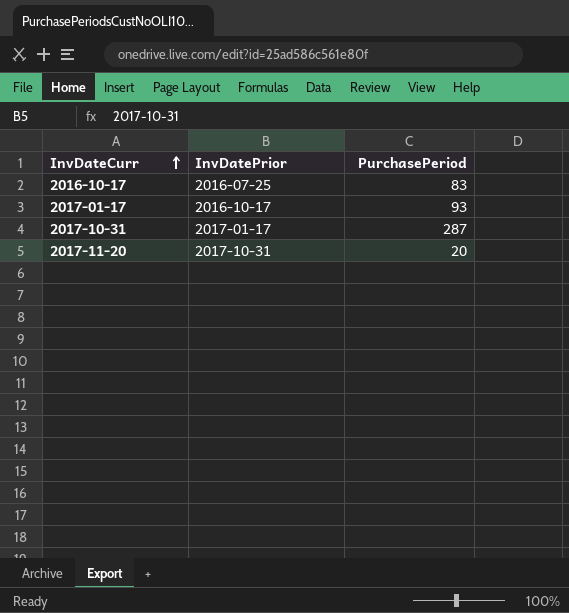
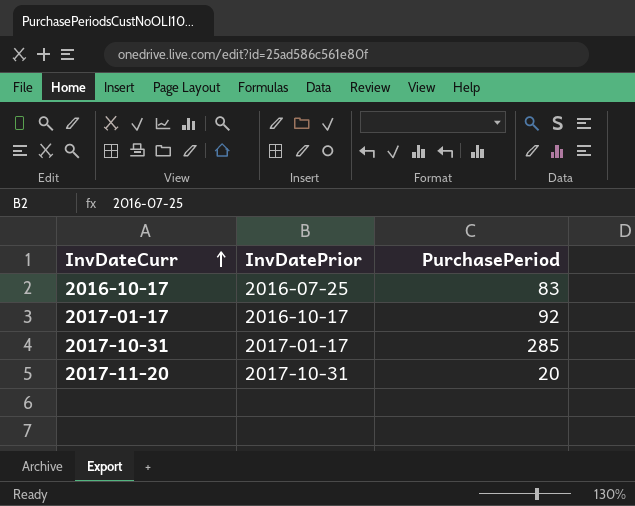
2017-01-17 | PurchasePeriod: 93 -> 92
2017-10-31 | PurchasePeriod: 287 -> 285

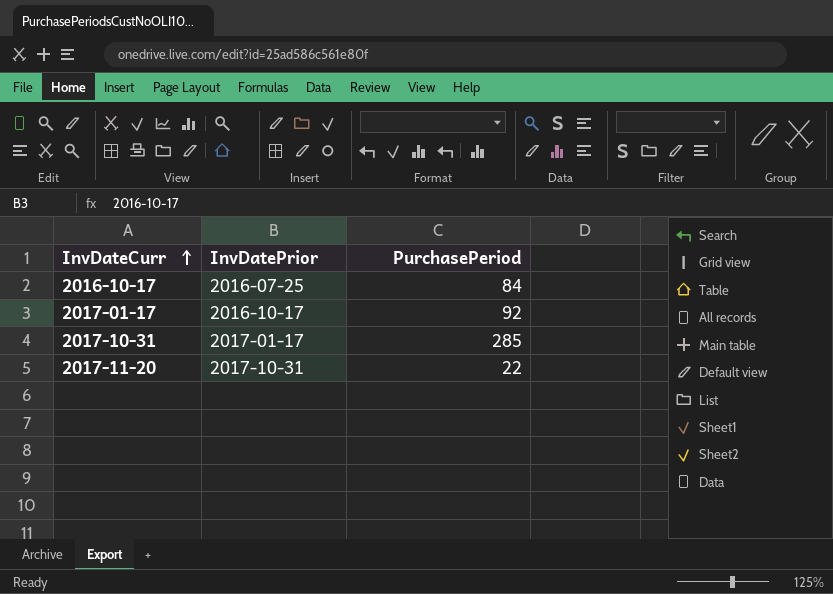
2016-10-17 | PurchasePeriod: 83 -> 84
2017-11-20 | PurchasePeriod: 20 -> 22

